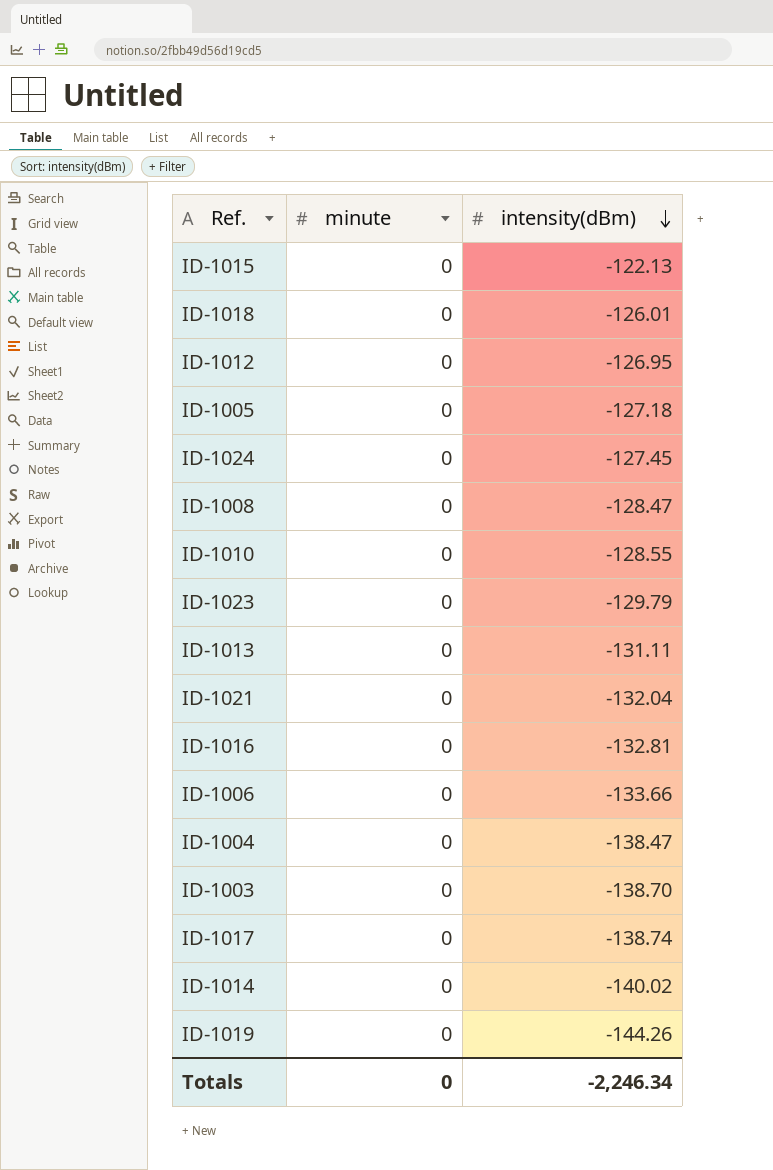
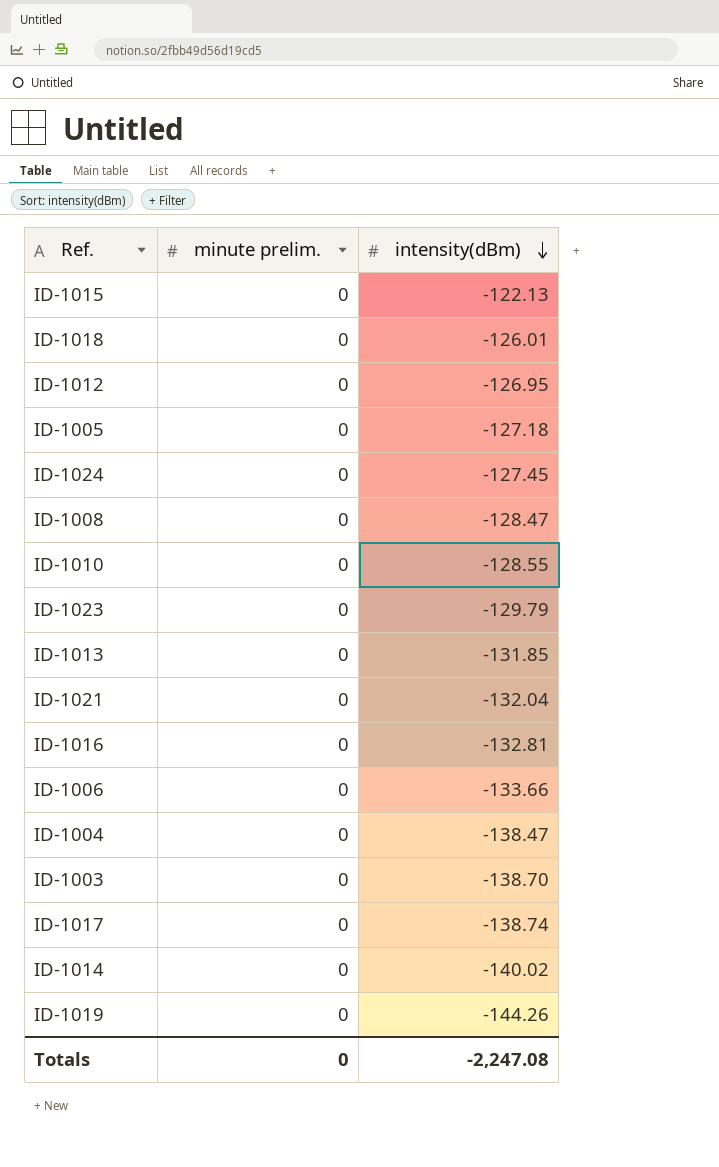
column name: minute -> minute prelim.
ID-1013 | intensity(dBm): -131.11 -> -131.85
Totals | intensity(dBm): -2,246.34 -> -2,247.08

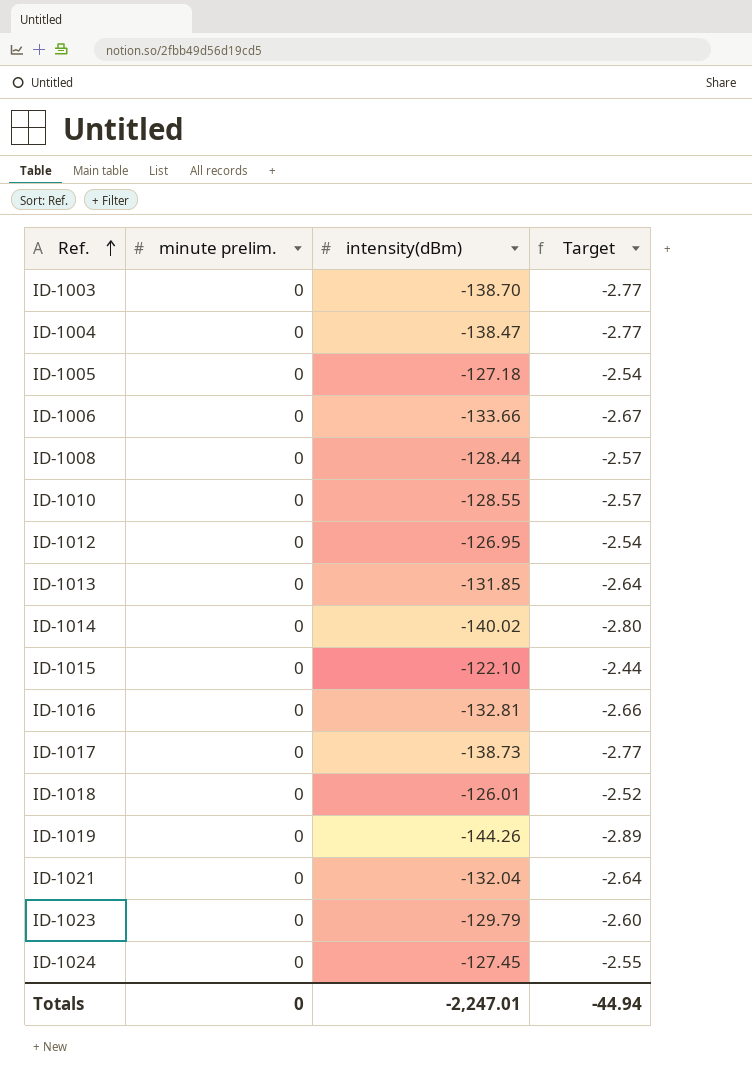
row order: intensity(dBm) descending -> Ref. ascending
column Target | formula: none -> [intensity(dBm)] * 0.02
ID-1008 | intensity(dBm): -128.47 -> -128.44
ID-1015 | intensity(dBm): -122.13 -> -122.10
ID-1017 | intensity(dBm): -138.74 -> -138.73
Totals | intensity(dBm): -2,247.08 -> -2,247.01

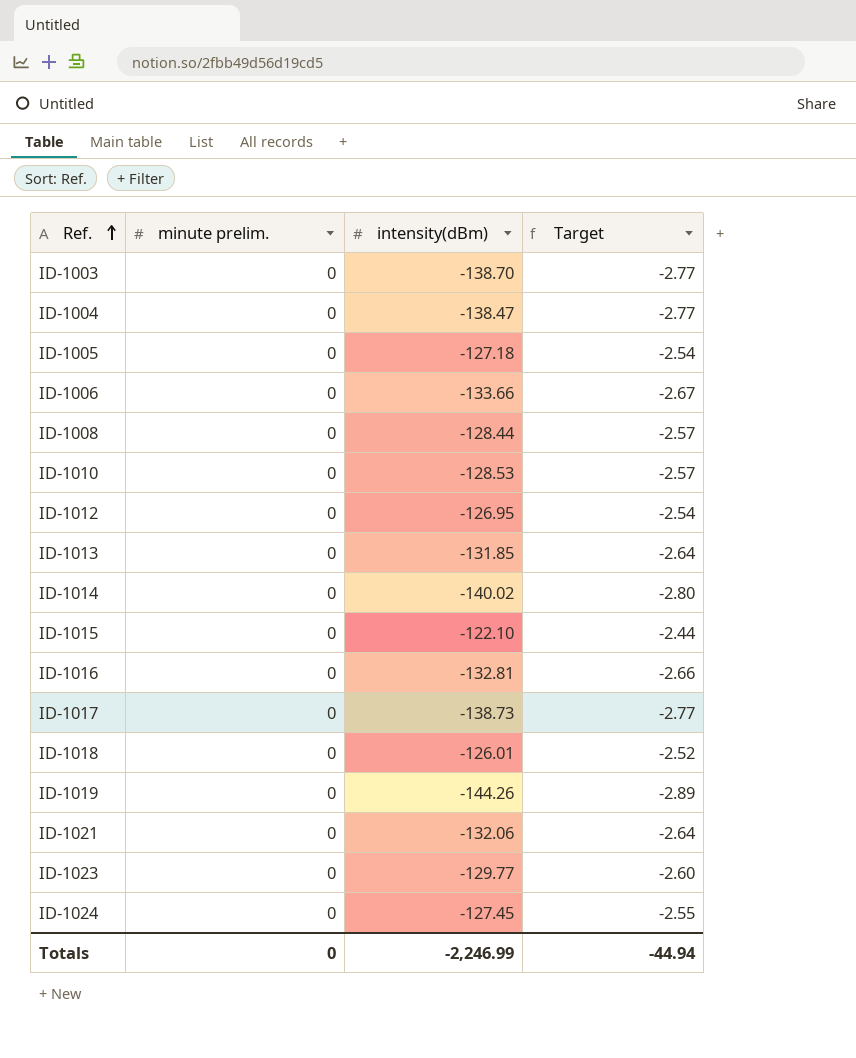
ID-1010 | intensity(dBm): -128.55 -> -128.53
ID-1021 | intensity(dBm): -132.04 -> -132.06
ID-1023 | intensity(dBm): -129.79 -> -129.77
Totals | intensity(dBm): -2,247.01 -> -2,246.99

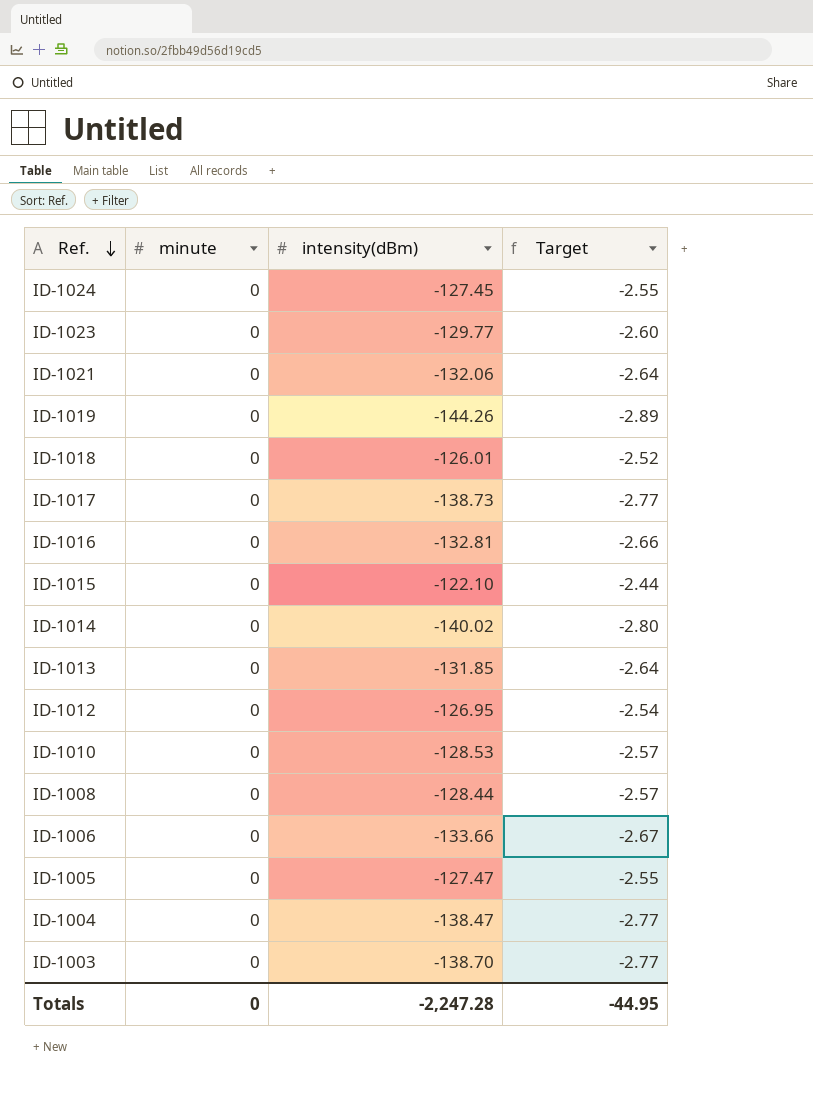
row order: Ref. ascending -> Ref. descending
column name: minute prelim. -> minute
ID-1005 | intensity(dBm): -127.18 -> -127.47
ID-1005 | Target: -2.54 -> -2.55
Totals | intensity(dBm): -2,246.99 -> -2,247.28
Totals | Target: -44.94 -> -44.95

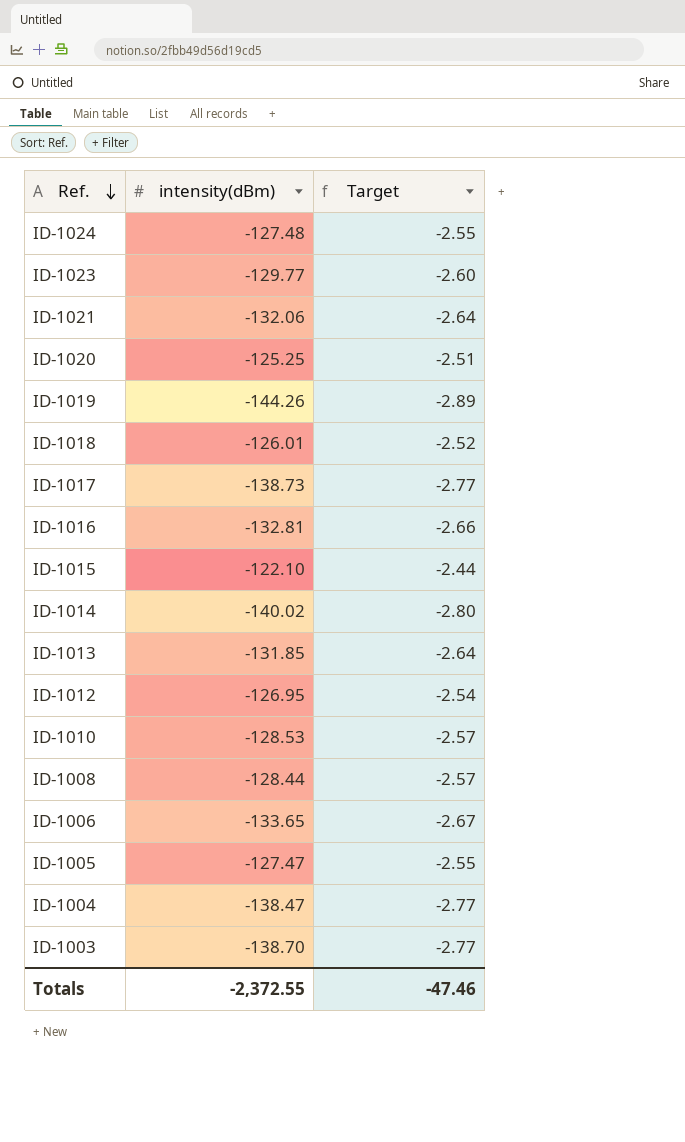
column minute | position: 2 -> none
ID-1024 | intensity(dBm): -127.45 -> -127.48
row ID-1020: none -> -125.25 | -2.51
ID-1006 | intensity(dBm): -133.66 -> -133.65
Totals | intensity(dBm): -2,247.28 -> -2,372.55
Totals | Target: -44.95 -> -47.46

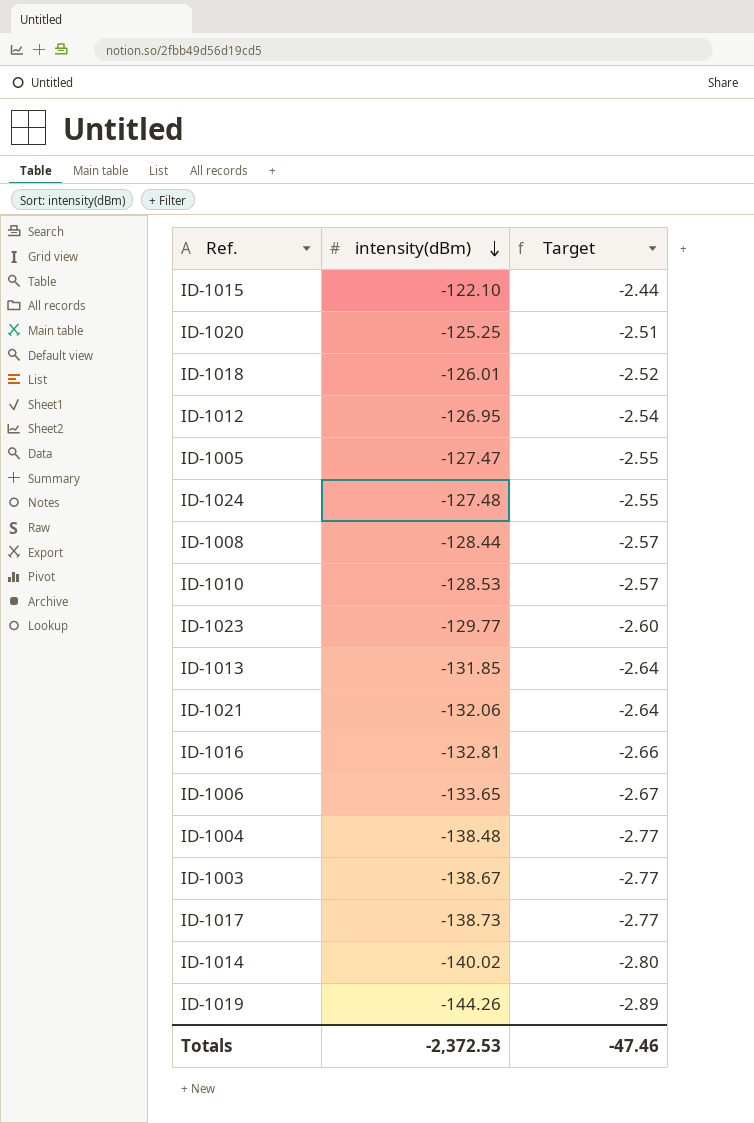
row order: Ref. descending -> intensity(dBm) descending
ID-1004 | intensity(dBm): -138.47 -> -138.48
ID-1003 | intensity(dBm): -138.70 -> -138.67
Totals | intensity(dBm): -2,372.55 -> -2,372.53

